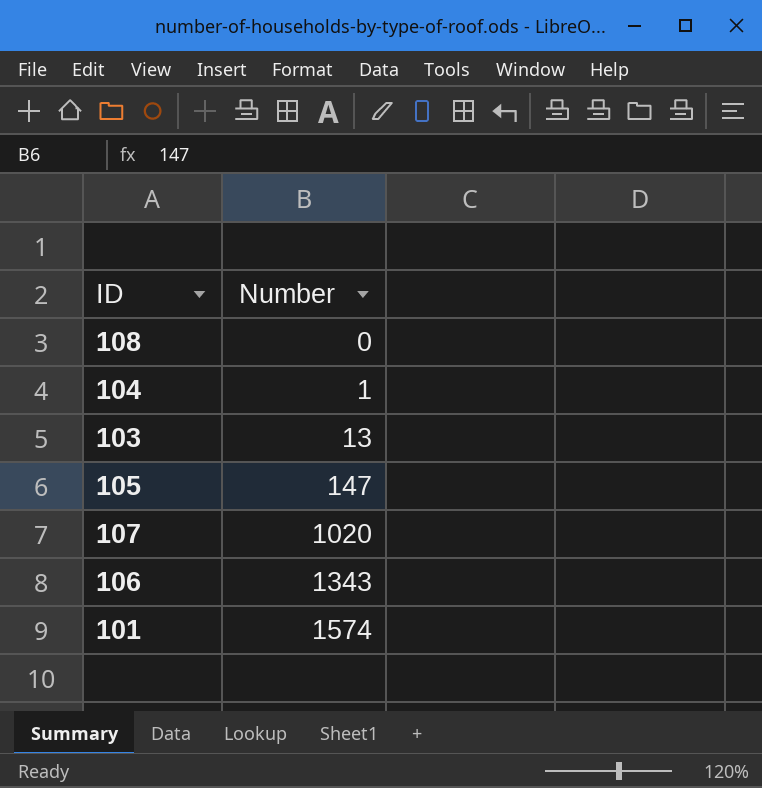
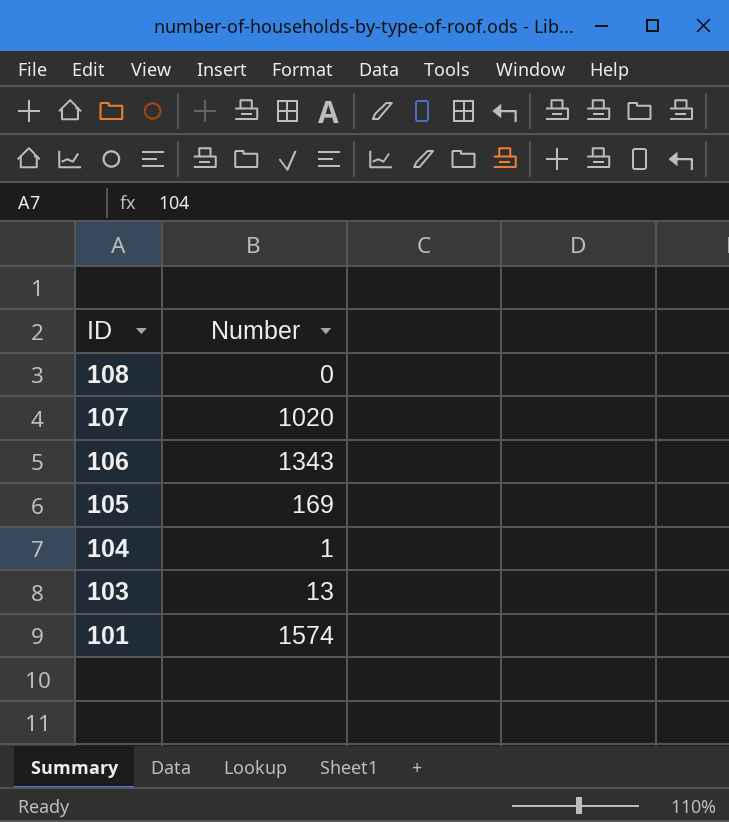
row order: Number ascending -> ID descending
105 | Number: 147 -> 169

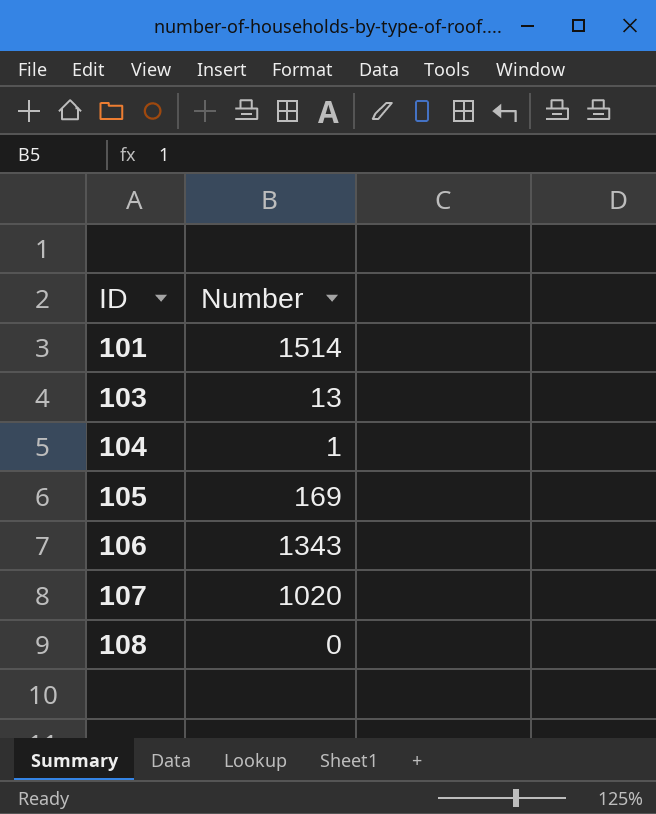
row order: ID descending -> ID ascending
101 | Number: 1574 -> 1514

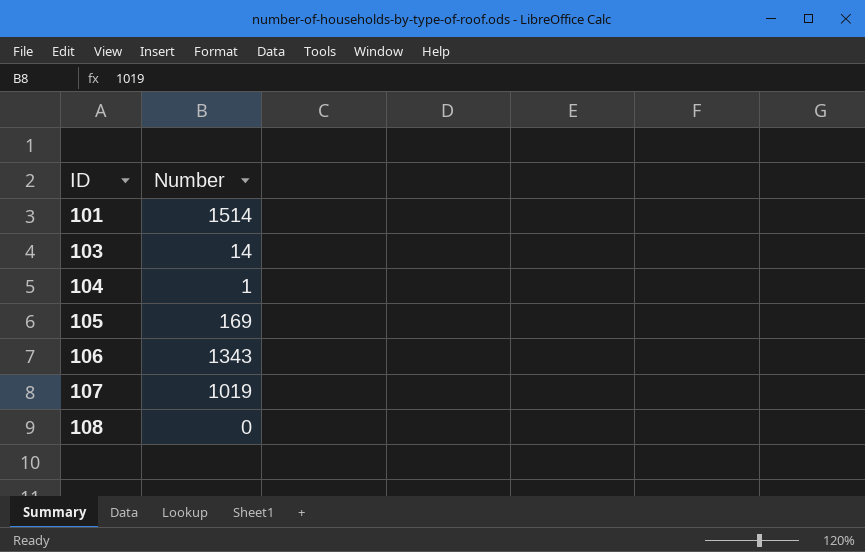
103 | Number: 13 -> 14
107 | Number: 1020 -> 1019

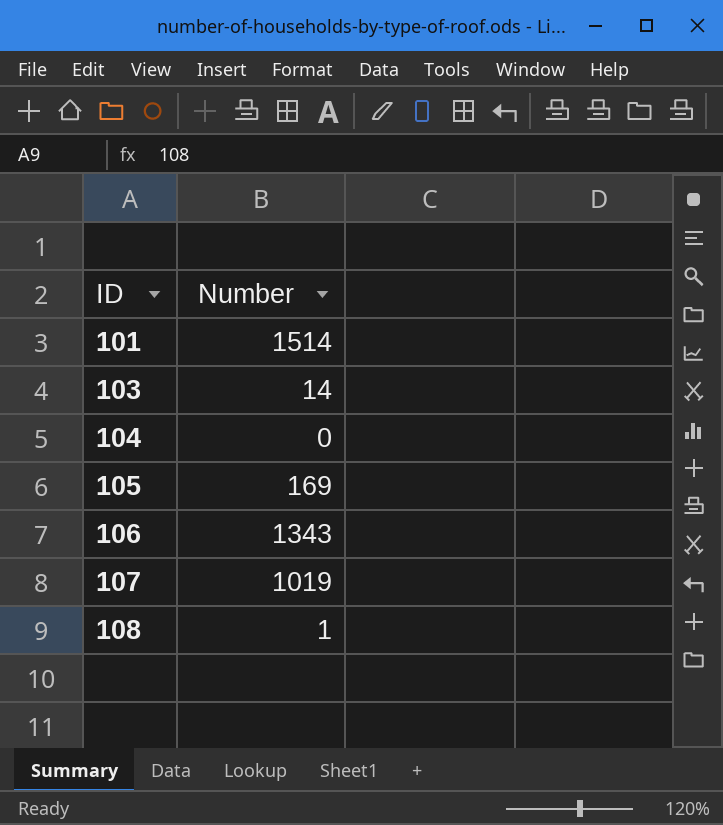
104 | Number: 1 -> 0
108 | Number: 0 -> 1

